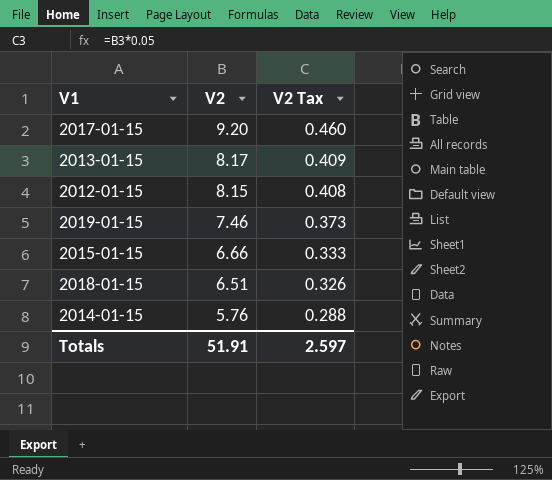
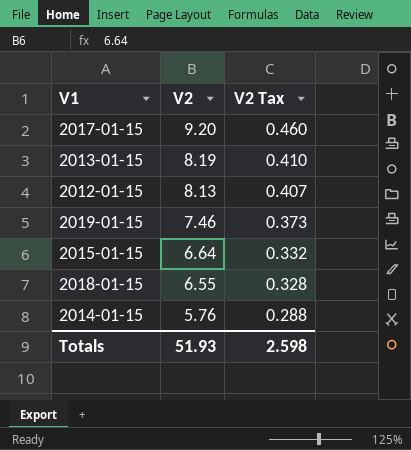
2013-01-15 | V2: 8.17 -> 8.19
2013-01-15 | V2 Tax: 0.409 -> 0.410
2012-01-15 | V2: 8.15 -> 8.13
2012-01-15 | V2 Tax: 0.408 -> 0.407
2015-01-15 | V2: 6.66 -> 6.64
2015-01-15 | V2 Tax: 0.333 -> 0.332
2018-01-15 | V2: 6.51 -> 6.55
2018-01-15 | V2 Tax: 0.326 -> 0.328
Totals | V2: 51.91 -> 51.93
Totals | V2 Tax: 2.597 -> 2.598

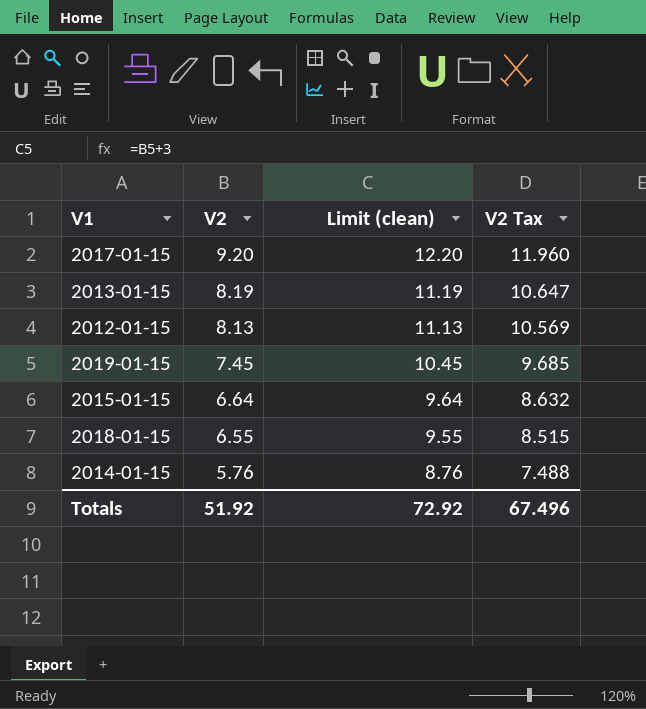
column Limit (clean) | formula: none -> [V2] + 3
column V2 Tax | formula: [V2] * 0.05 -> [V2] * 1.3
2019-01-15 | V2: 7.46 -> 7.45
Totals | V2: 51.93 -> 51.92
Totals | V2 Tax: 2.598 -> 67.496

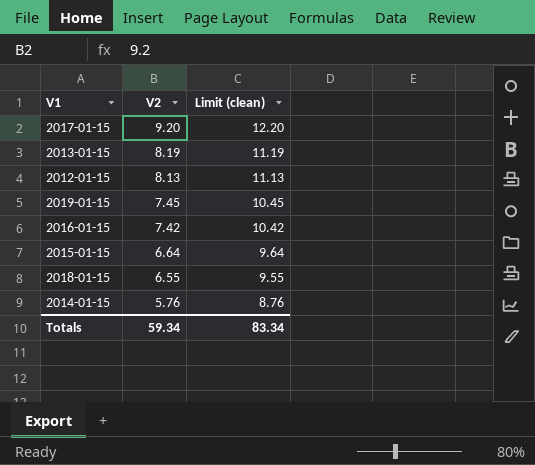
column V2 Tax | formula: [V2] * 1.3 -> none
row 2016-01-15: none -> 7.42 | 10.42
Totals | V2: 51.92 -> 59.34
Totals | Limit (clean): 72.92 -> 83.34

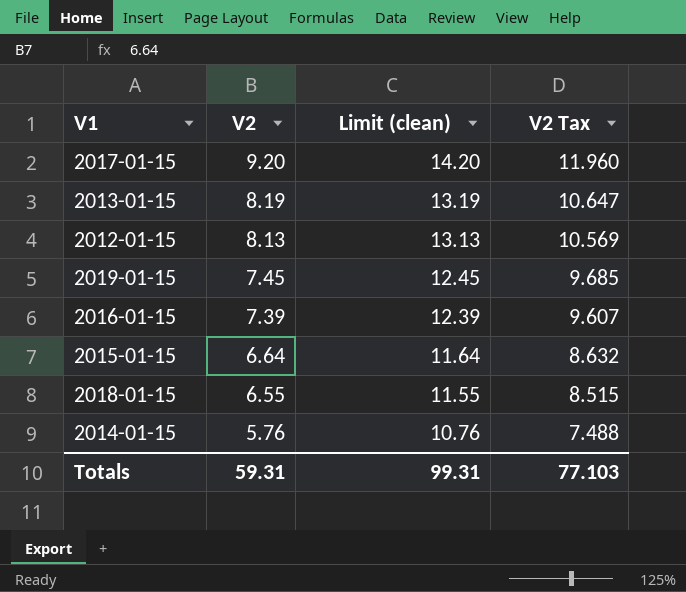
column Limit (clean) | formula: [V2] + 3 -> [V2] + 5
column V2 Tax | formula: none -> [V2] * 1.3
2016-01-15 | V2: 7.42 -> 7.39
Totals | V2: 59.34 -> 59.31
Totals | Limit (clean): 83.34 -> 99.31

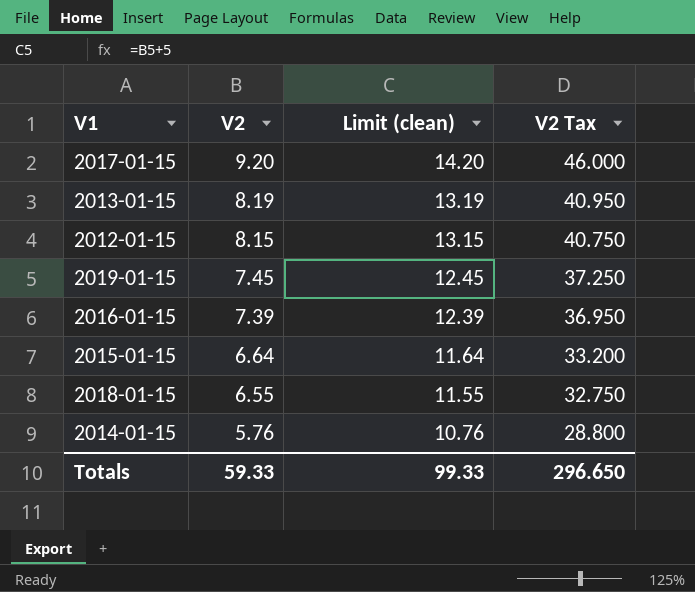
column V2 Tax | formula: [V2] * 1.3 -> [V2] * 5
2012-01-15 | V2: 8.13 -> 8.15
2012-01-15 | Limit (clean): 13.13 -> 13.15
Totals | V2: 59.31 -> 59.33
Totals | Limit (clean): 99.31 -> 99.33
Totals | V2 Tax: 77.103 -> 296.650

